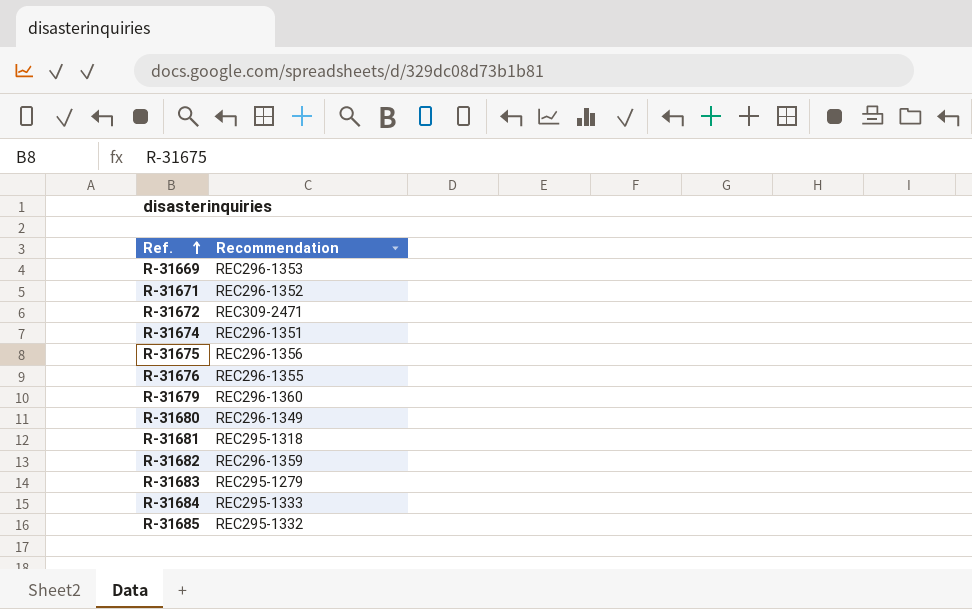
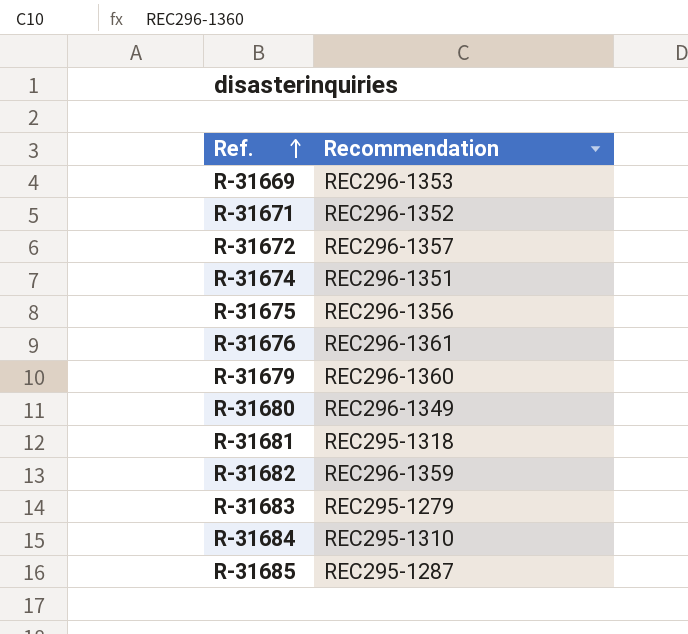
R-31672 | Recommendation: REC309-2471 -> REC296-1357
R-31676 | Recommendation: REC296-1355 -> REC296-1361
R-31684 | Recommendation: REC295-1333 -> REC295-1310
R-31685 | Recommendation: REC295-1332 -> REC295-1287

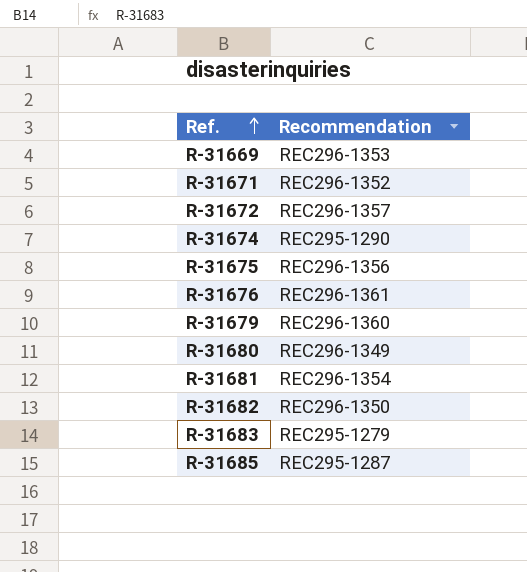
row R-31684: REC295-1310 -> none
R-31674 | Recommendation: REC296-1351 -> REC295-1290
R-31681 | Recommendation: REC295-1318 -> REC296-1354
R-31682 | Recommendation: REC296-1359 -> REC296-1350

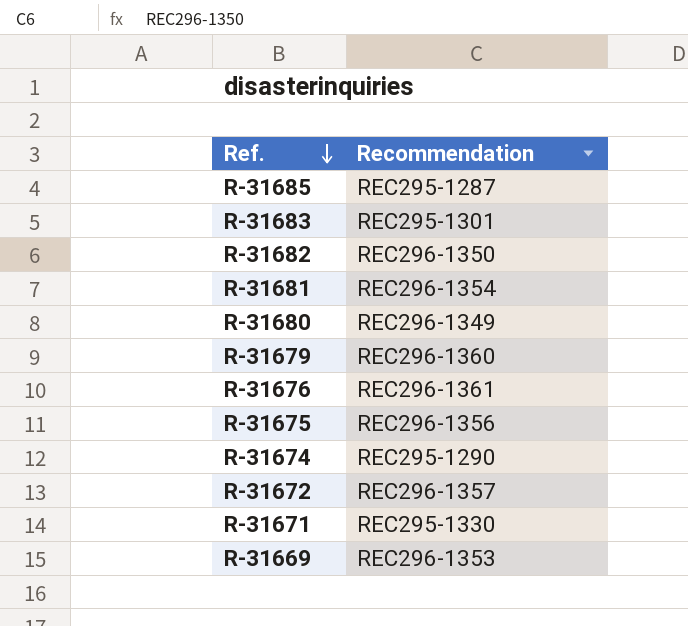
row order: Ref. ascending -> Ref. descending
R-31683 | Recommendation: REC295-1279 -> REC295-1301
R-31671 | Recommendation: REC296-1352 -> REC295-1330

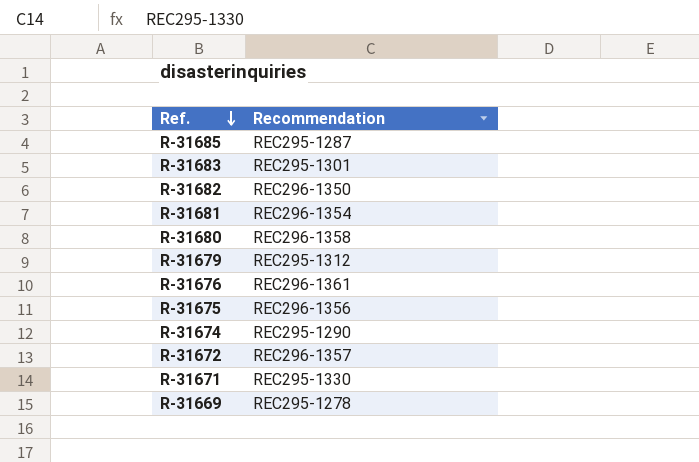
R-31680 | Recommendation: REC296-1349 -> REC296-1358
R-31679 | Recommendation: REC296-1360 -> REC295-1312
R-31669 | Recommendation: REC296-1353 -> REC295-1278

